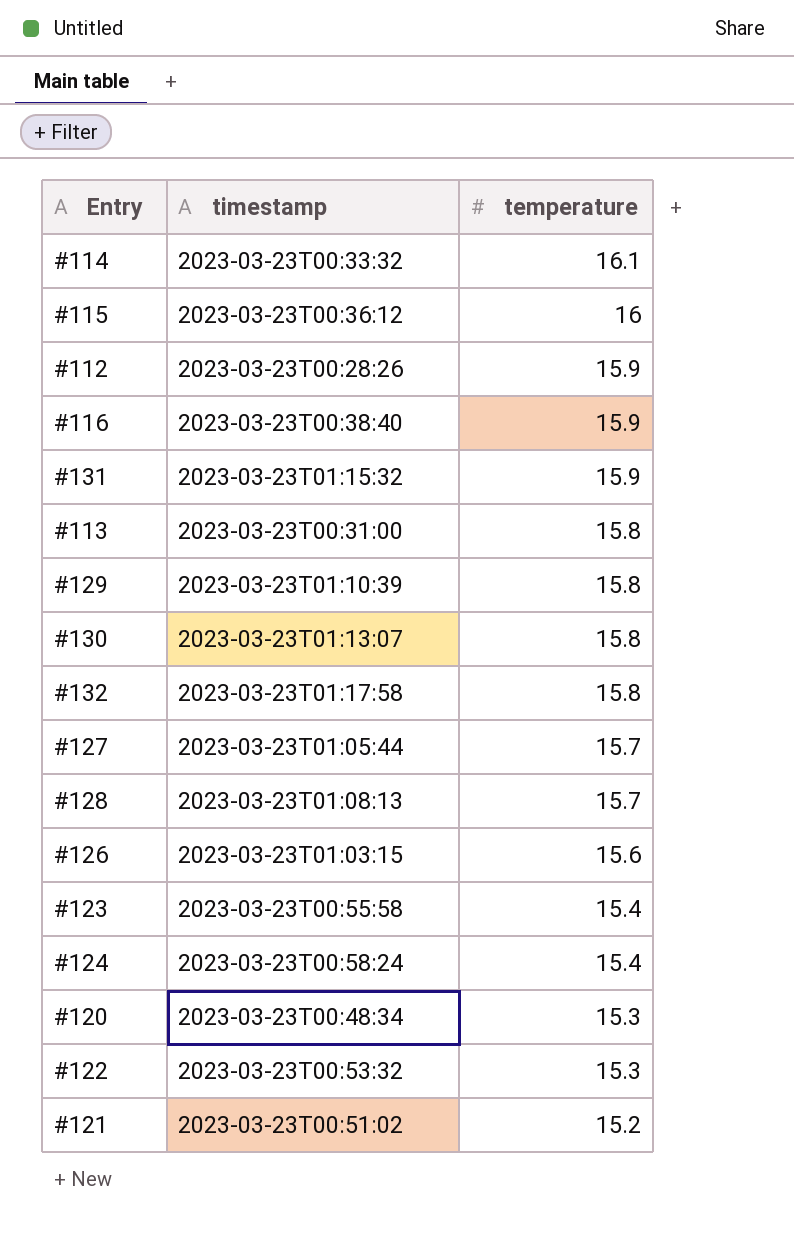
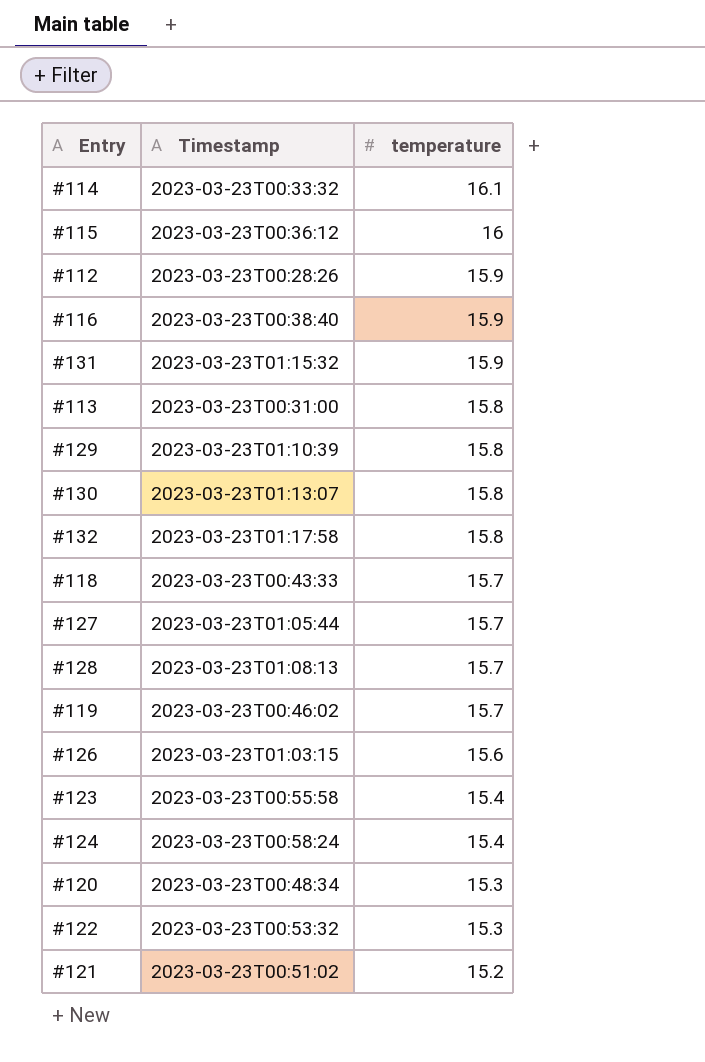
column name: timestamp -> Timestamp
row #118: none -> 2023-03-23T00:43:33 | 15.7
row #119: none -> 2023-03-23T00:46:02 | 15.7

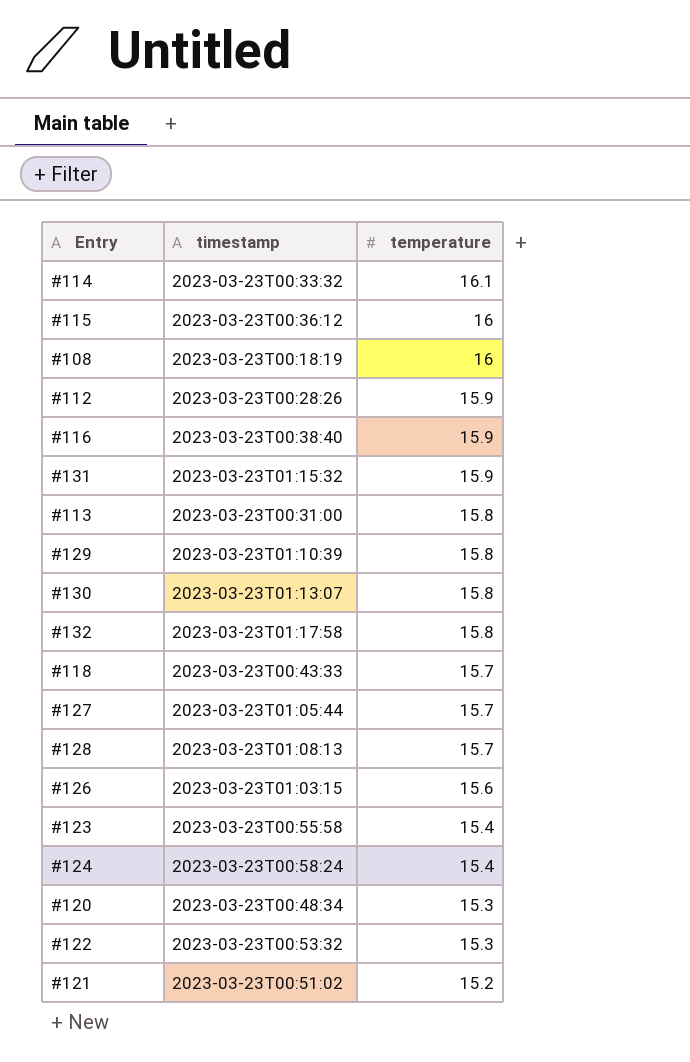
column name: Timestamp -> timestamp
row #119: 2023-03-23T00:46:02 | 15.7 -> none
row #108: none -> 2023-03-23T00:18:19 | 16

